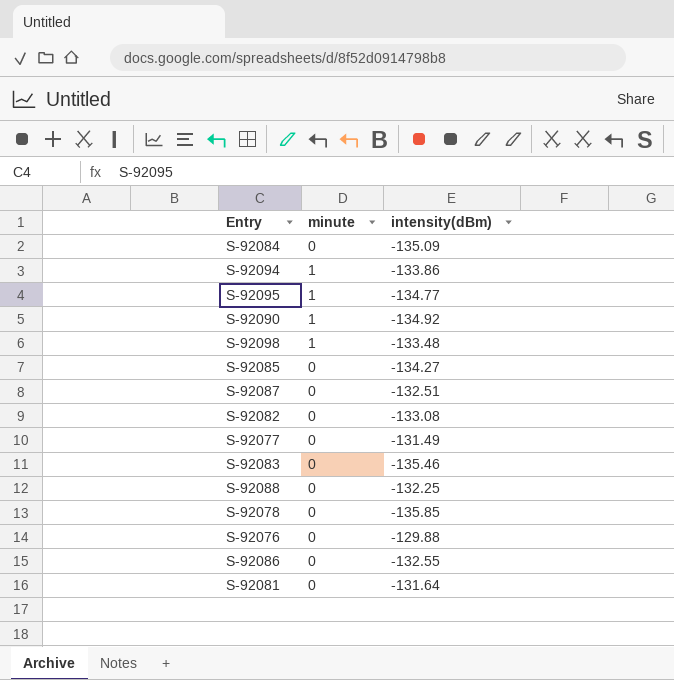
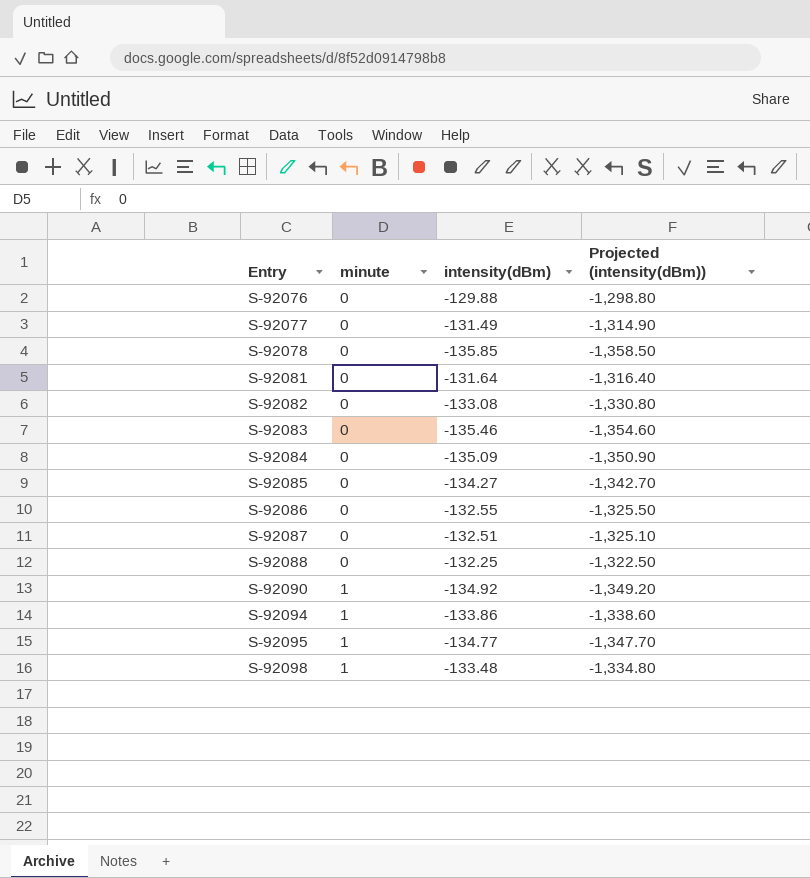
row order: none -> Entry ascending
column Projected (intensity(dBm)) | formula: none -> [intensity(dBm)] * 10

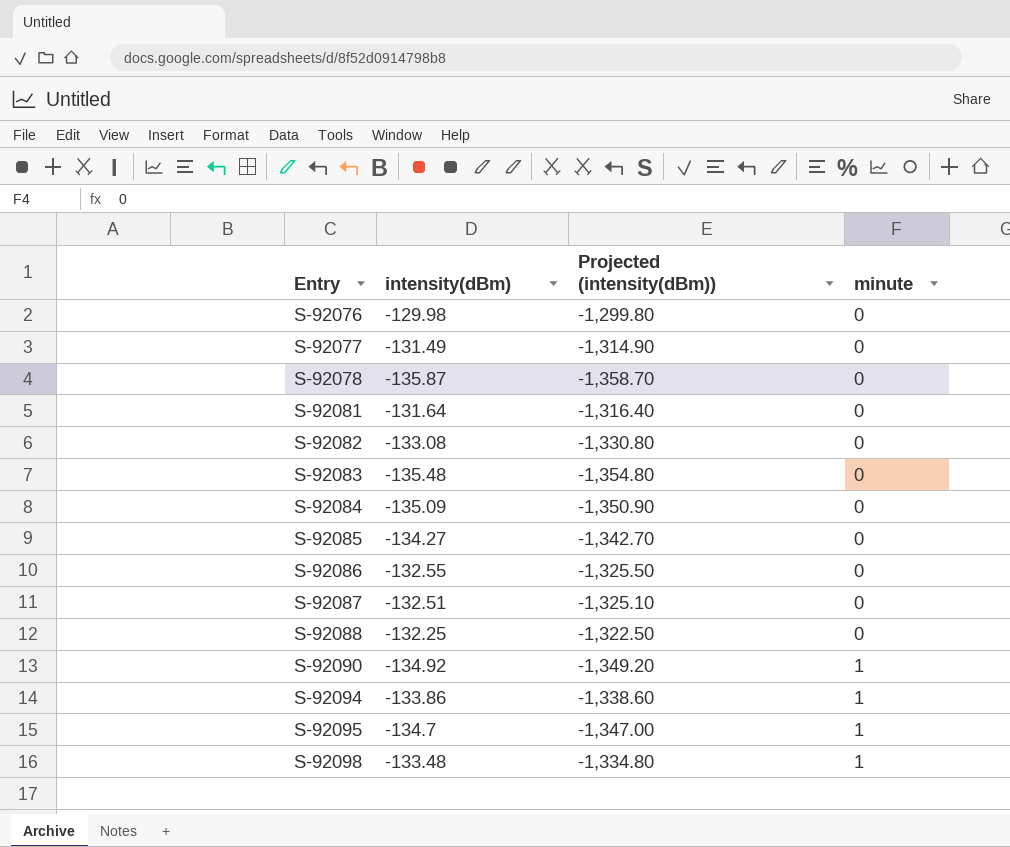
column minute | position: 2 -> 4
S-92076 | intensity(dBm): -129.88 -> -129.98
S-92076 | Projected (intensity(dBm)): -1,298.80 -> -1,299.80
S-92078 | intensity(dBm): -135.85 -> -135.87
S-92078 | Projected (intensity(dBm)): -1,358.50 -> -1,358.70
S-92083 | intensity(dBm): -135.46 -> -135.48
S-92083 | Projected (intensity(dBm)): -1,354.60 -> -1,354.80
S-92095 | intensity(dBm): -134.77 -> -134.7
S-92095 | Projected (intensity(dBm)): -1,347.70 -> -1,347.00

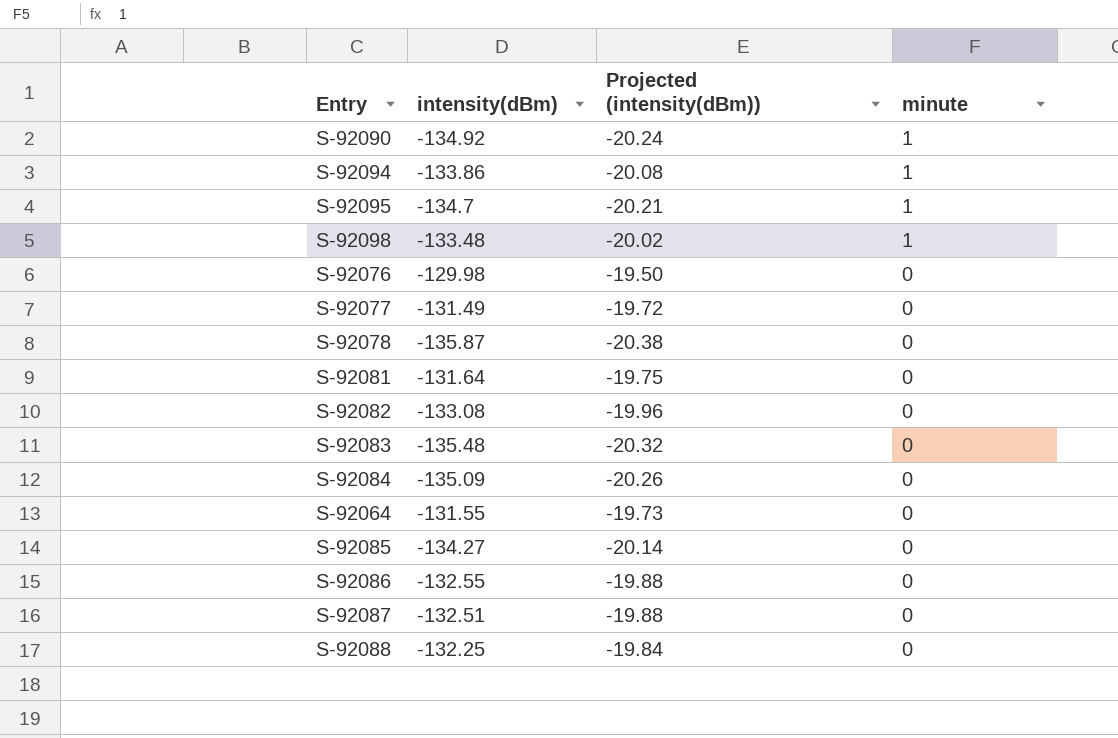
row order: Entry ascending -> minute descending
column Projected (intensity(dBm)) | formula: [intensity(dBm)] * 10 -> [intensity(dBm)] * 0.15
row S-92064: none -> -131.55 | -19.73 | 0

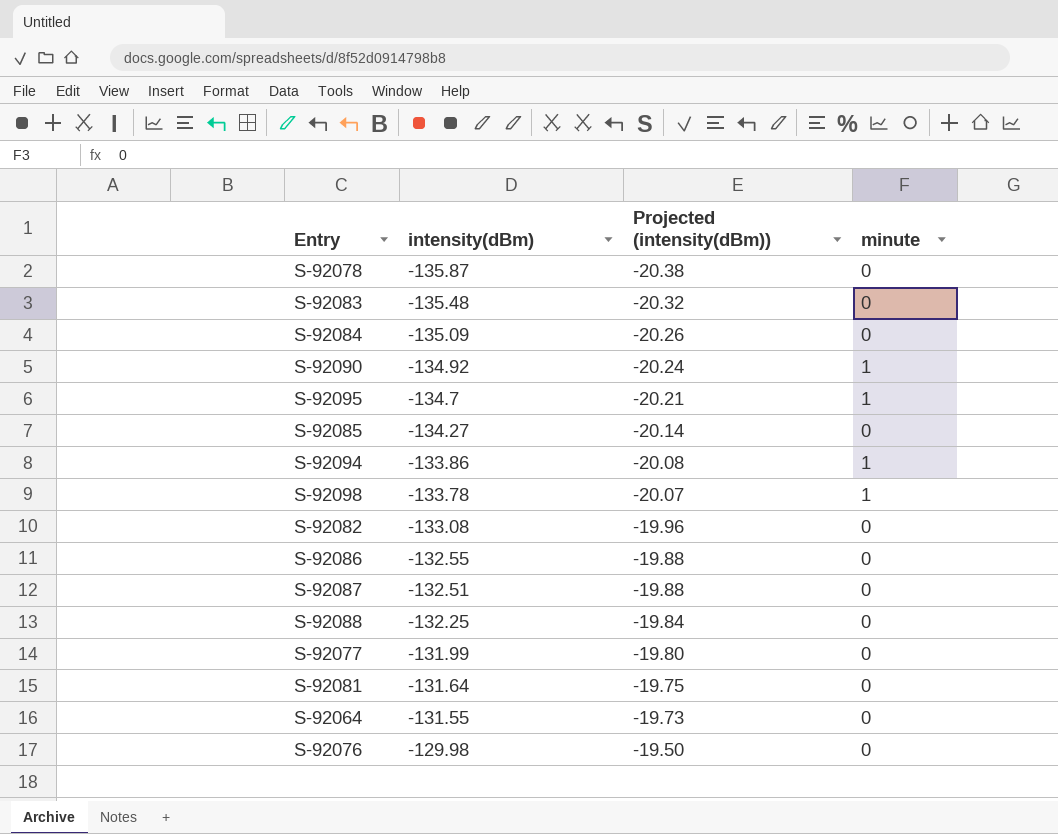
row order: minute descending -> intensity(dBm) ascending
S-92098 | intensity(dBm): -133.48 -> -133.78
S-92098 | Projected (intensity(dBm)): -20.02 -> -20.07
S-92077 | intensity(dBm): -131.49 -> -131.99
S-92077 | Projected (intensity(dBm)): -19.72 -> -19.80

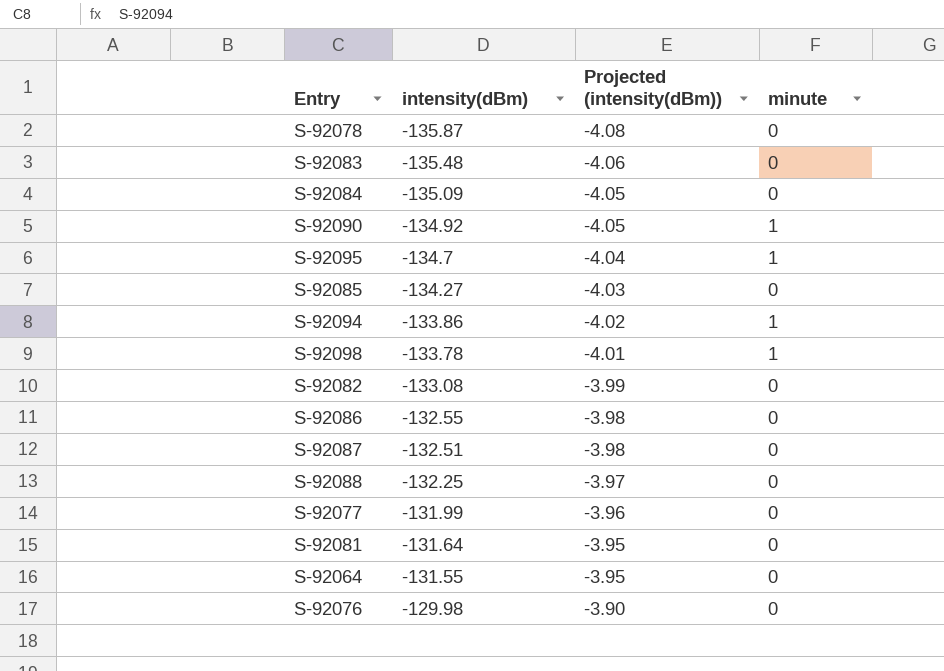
column Projected (intensity(dBm)) | formula: [intensity(dBm)] * 0.15 -> [intensity(dBm)] * 0.03

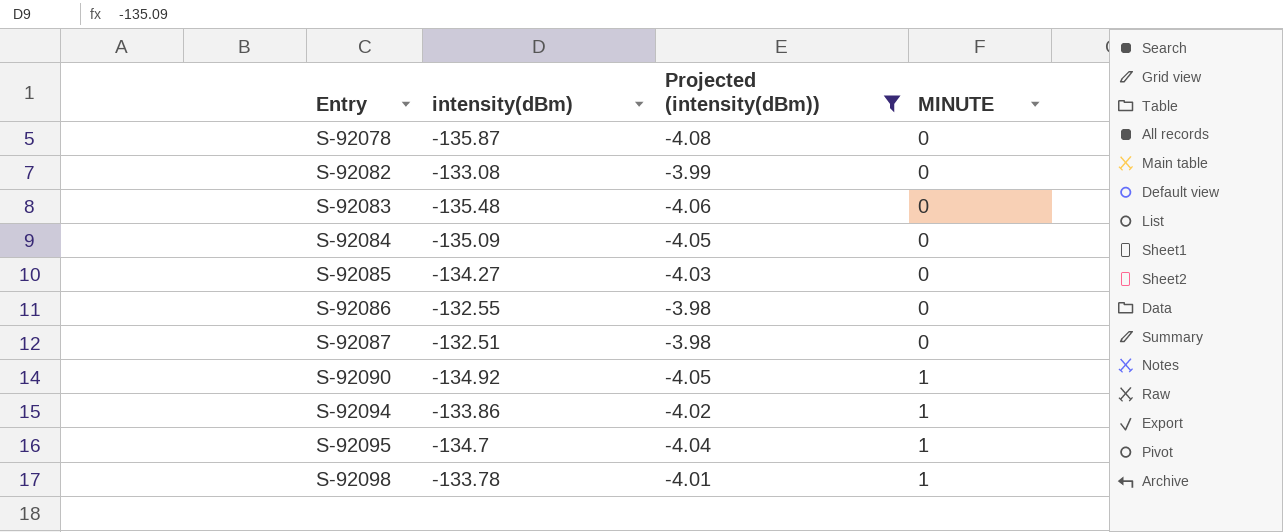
filter: none -> Projected (intensity(dBm)) <= -3.98
row order: intensity(dBm) ascending -> Entry ascending
column name: minute -> MINUTE

